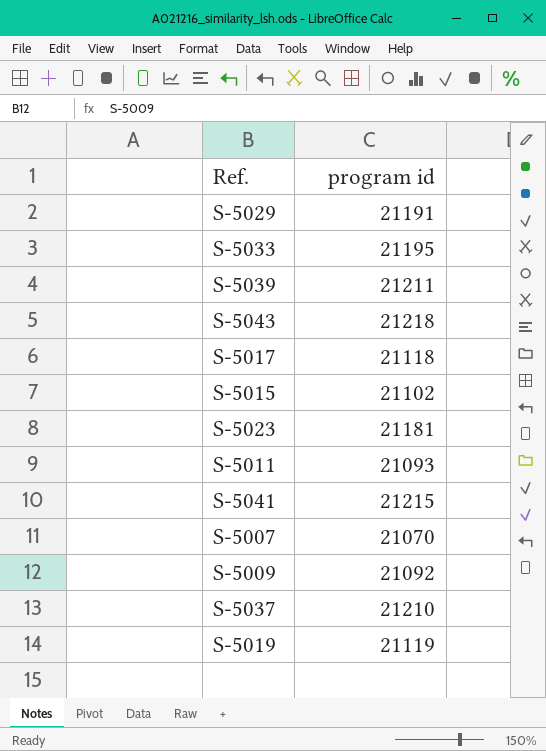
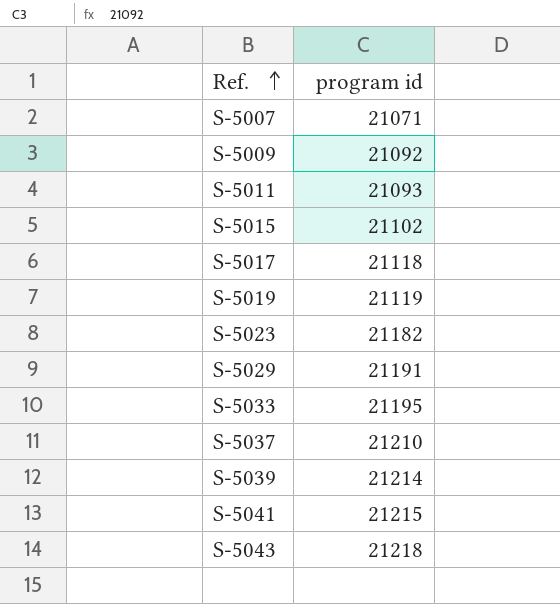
row order: none -> Ref. ascending
S-5007 | program id: 21070 -> 21071
S-5023 | program id: 21181 -> 21182
S-5039 | program id: 21211 -> 21214

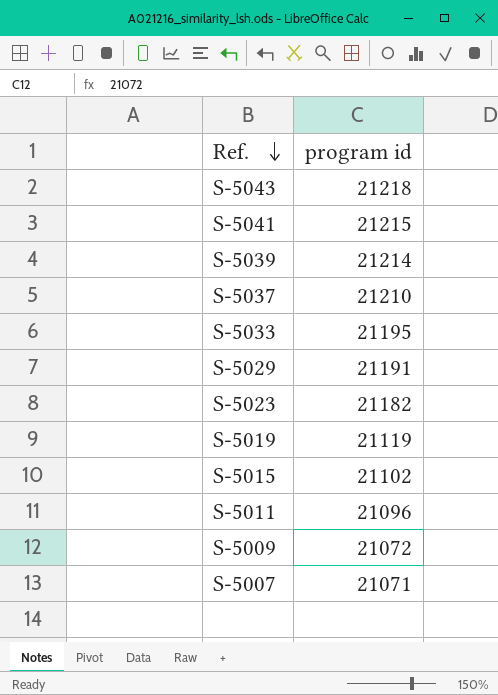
row order: Ref. ascending -> Ref. descending
row S-5017: 21118 -> none
S-5011 | program id: 21093 -> 21096
S-5009 | program id: 21092 -> 21072

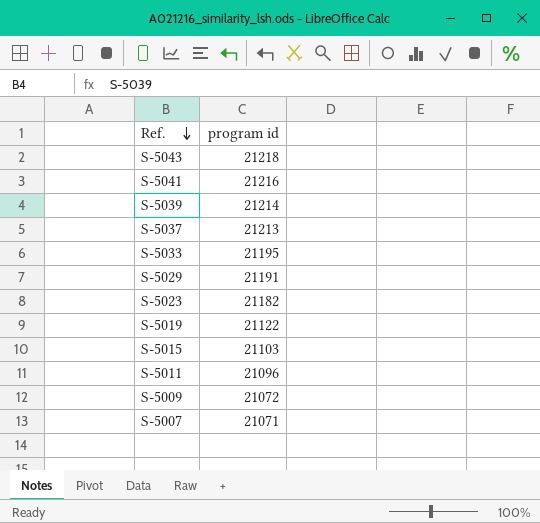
S-5041 | program id: 21215 -> 21216
S-5037 | program id: 21210 -> 21213
S-5019 | program id: 21119 -> 21122
S-5015 | program id: 21102 -> 21103

